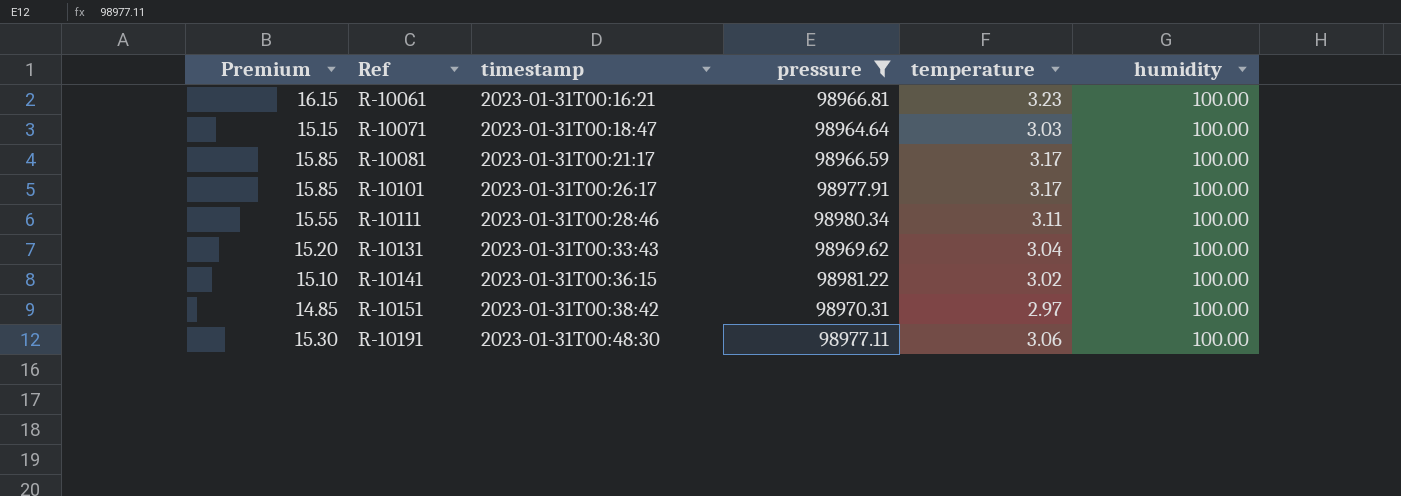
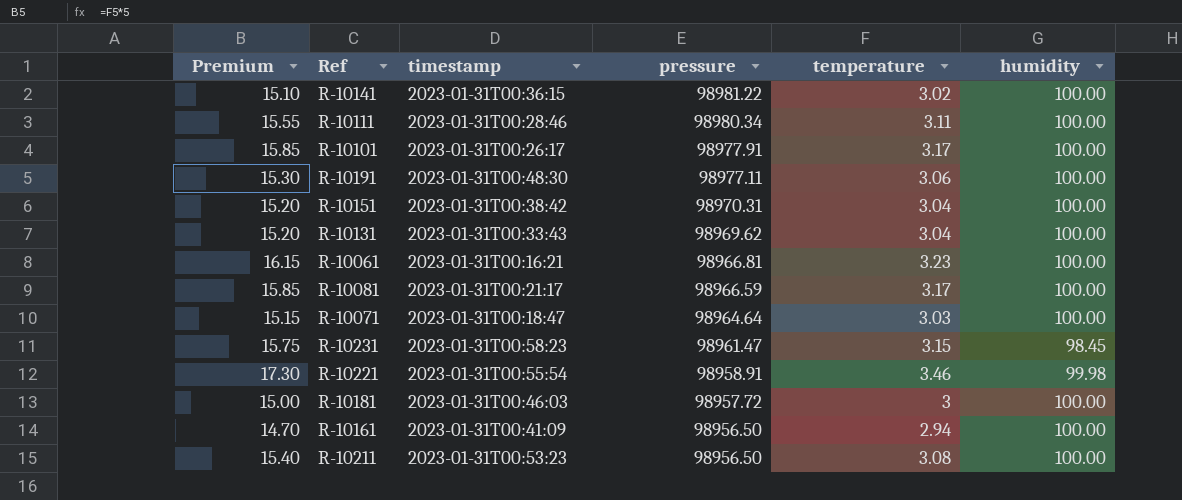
filter: pressure >= 98964.64 -> none
row order: Ref ascending -> pressure descending
R-10151 | Premium: 14.85 -> 15.20
R-10151 | temperature: 2.97 -> 3.04

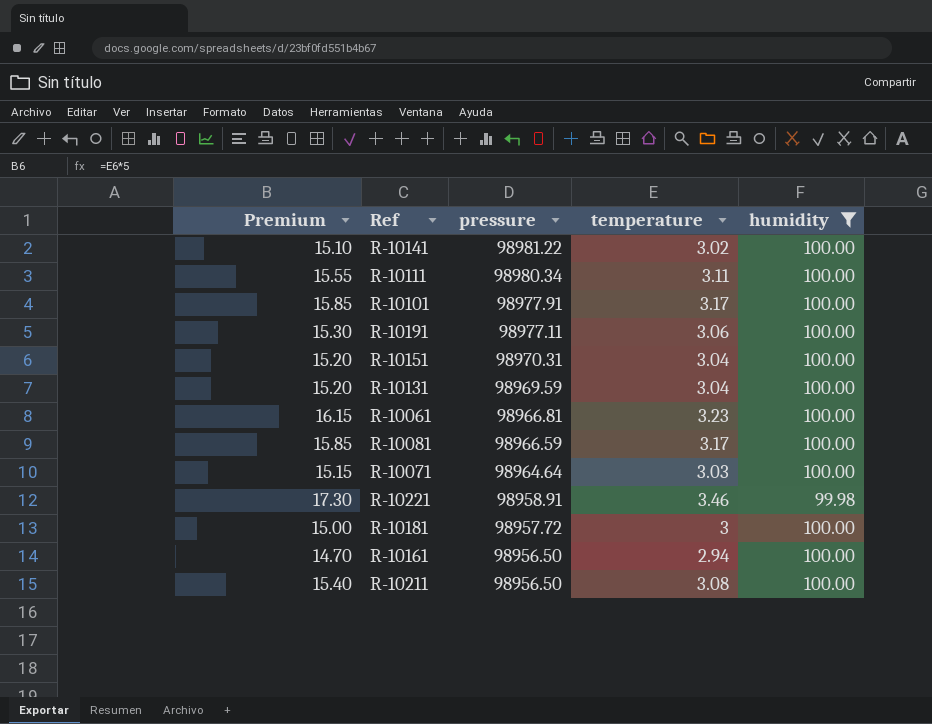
filter: none -> humidity != 98.45
column timestamp | position: 3 -> none
R-10131 | pressure: 98969.62 -> 98969.59

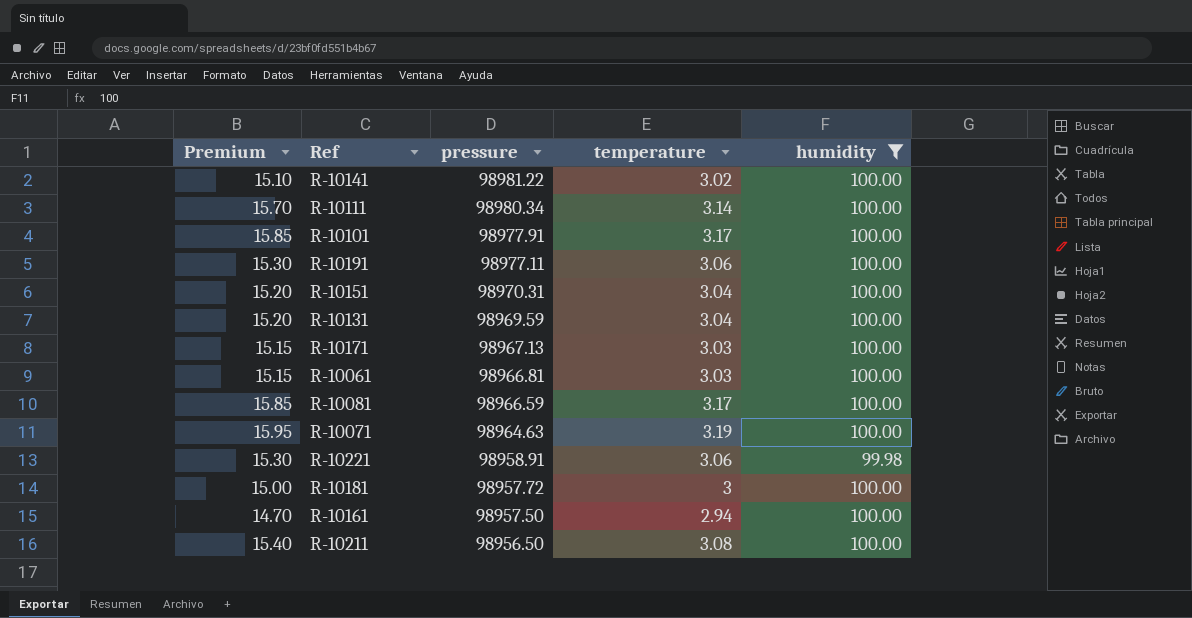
R-10111 | Premium: 15.55 -> 15.70
R-10111 | temperature: 3.11 -> 3.14
row R-10171: none -> 15.15 | 98967.13 | 3.03 | 100.00
R-10061 | Premium: 16.15 -> 15.15
R-10061 | temperature: 3.23 -> 3.03
R-10071 | Premium: 15.15 -> 15.95
R-10071 | pressure: 98964.64 -> 98964.63
R-10071 | temperature: 3.03 -> 3.19
R-10221 | Premium: 17.30 -> 15.30
R-10221 | temperature: 3.46 -> 3.06
R-10161 | pressure: 98956.50 -> 98957.50

